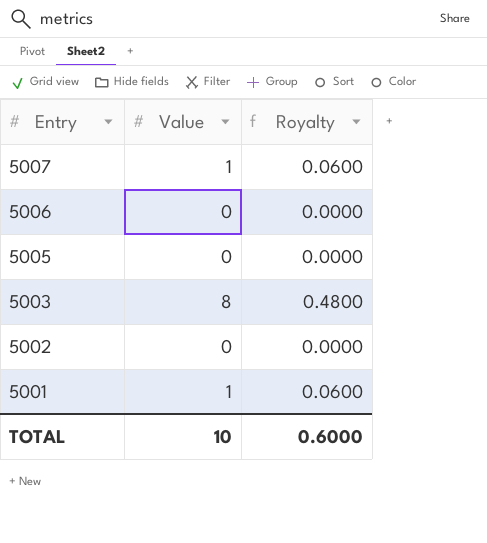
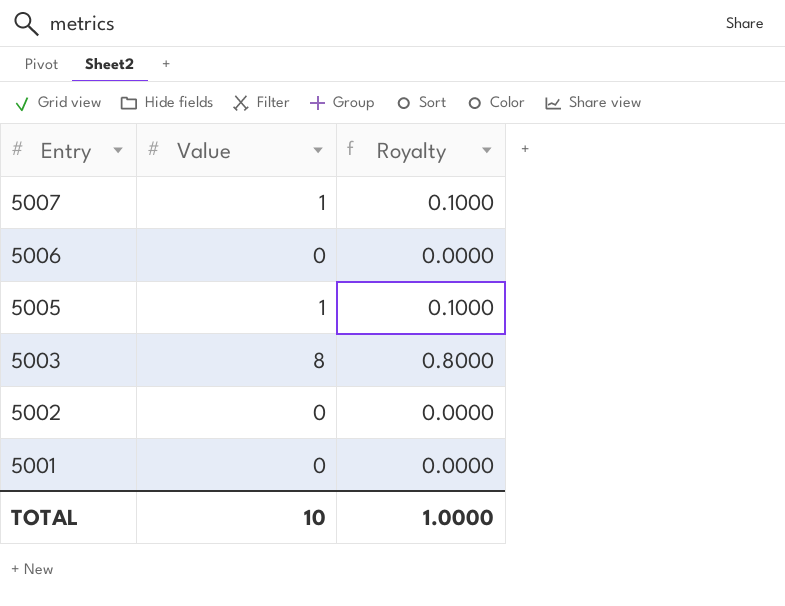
column Royalty | formula: [Value] * 0.06 -> [Value] * 0.1
5005 | Value: 0 -> 1
5001 | Value: 1 -> 0
TOTAL | Royalty: 0.6000 -> 1.0000

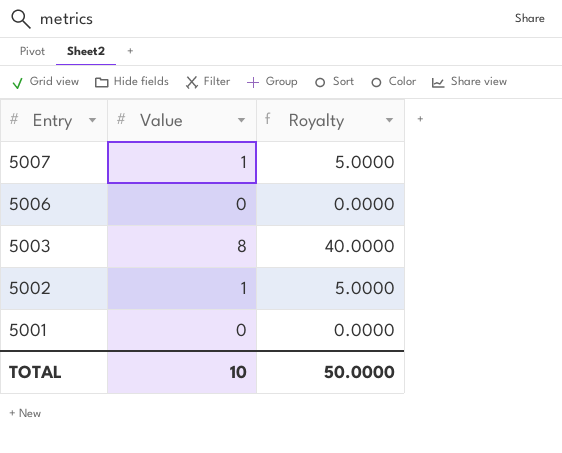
column Royalty | formula: [Value] * 0.1 -> [Value] * 5
row 5005: 1 | 0.1000 -> none
5002 | Value: 0 -> 1
TOTAL | Royalty: 1.0000 -> 50.0000

